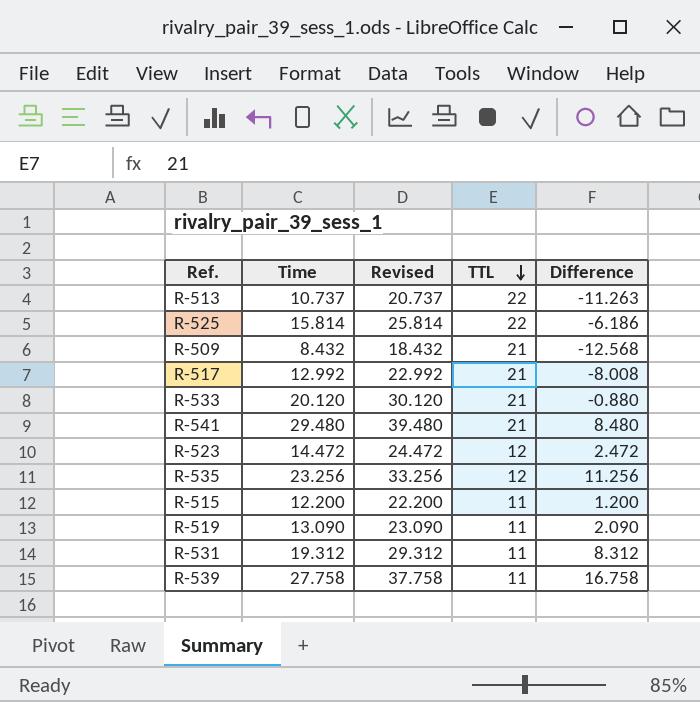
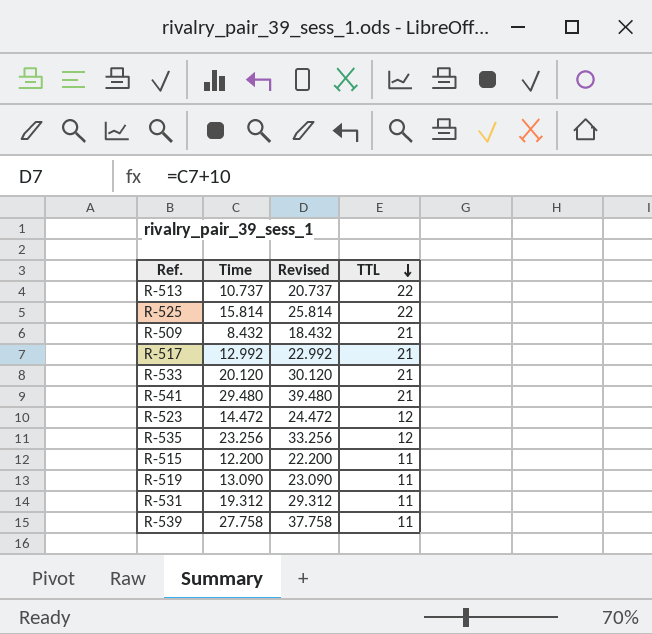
column Difference | formula: [Time] - [TTL] -> none

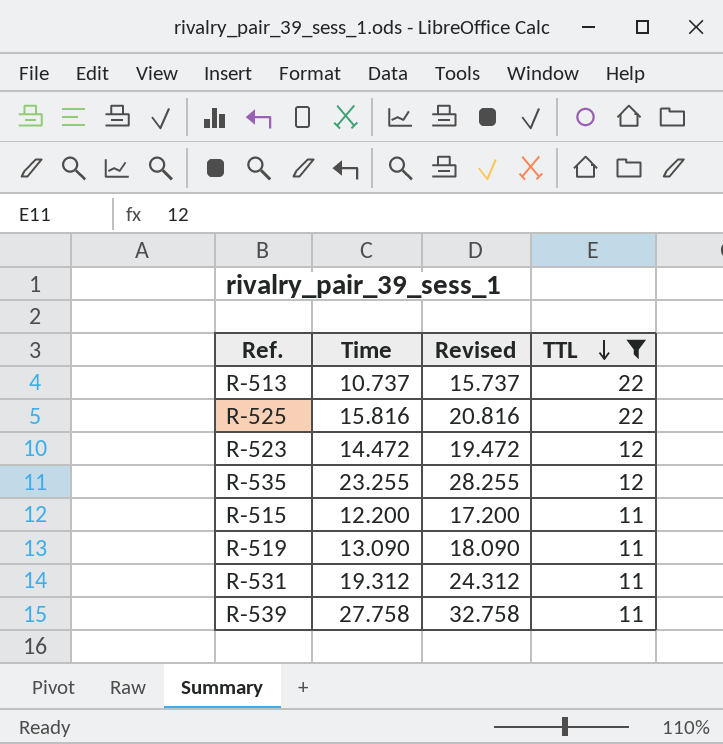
filter: none -> TTL != 21
column Revised | formula: [Time] + 10 -> [Time] + 5
R-525 | Time: 15.814 -> 15.816
R-535 | Time: 23.256 -> 23.255

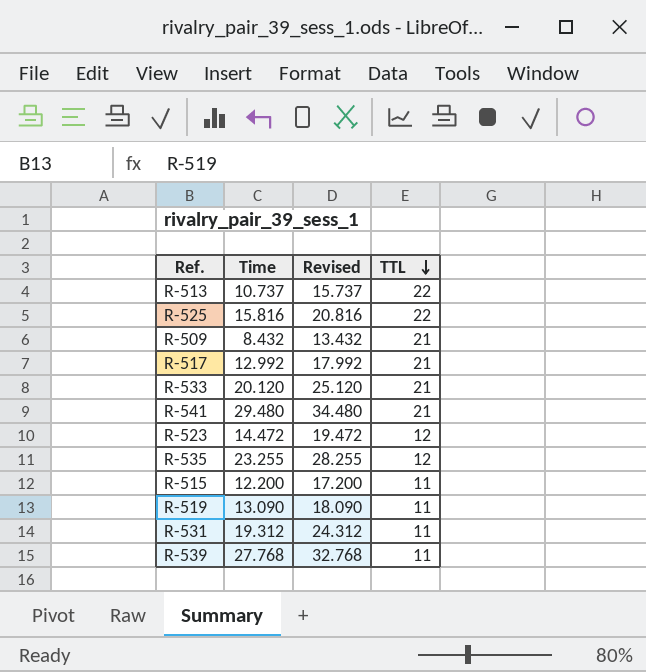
filter: TTL != 21 -> none
R-539 | Time: 27.758 -> 27.768
R-539 | Revised: 32.758 -> 32.768

